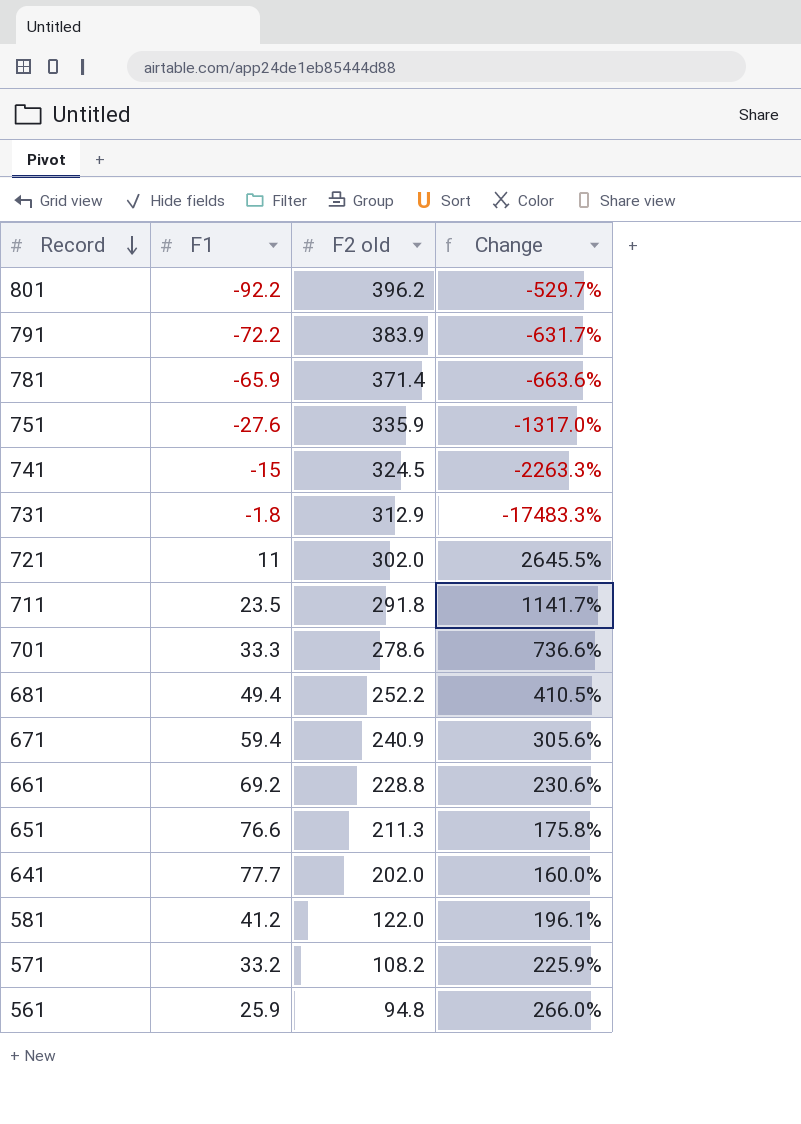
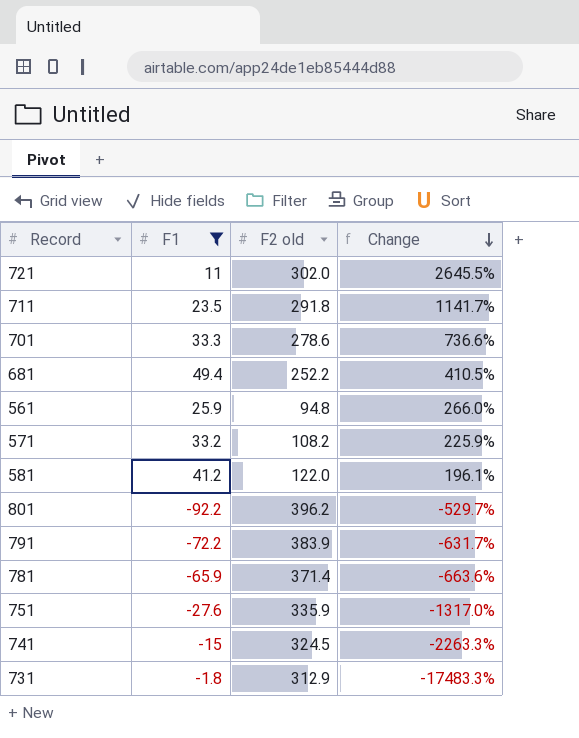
filter: none -> F1 <= 49.4
row order: Record descending -> Change descending

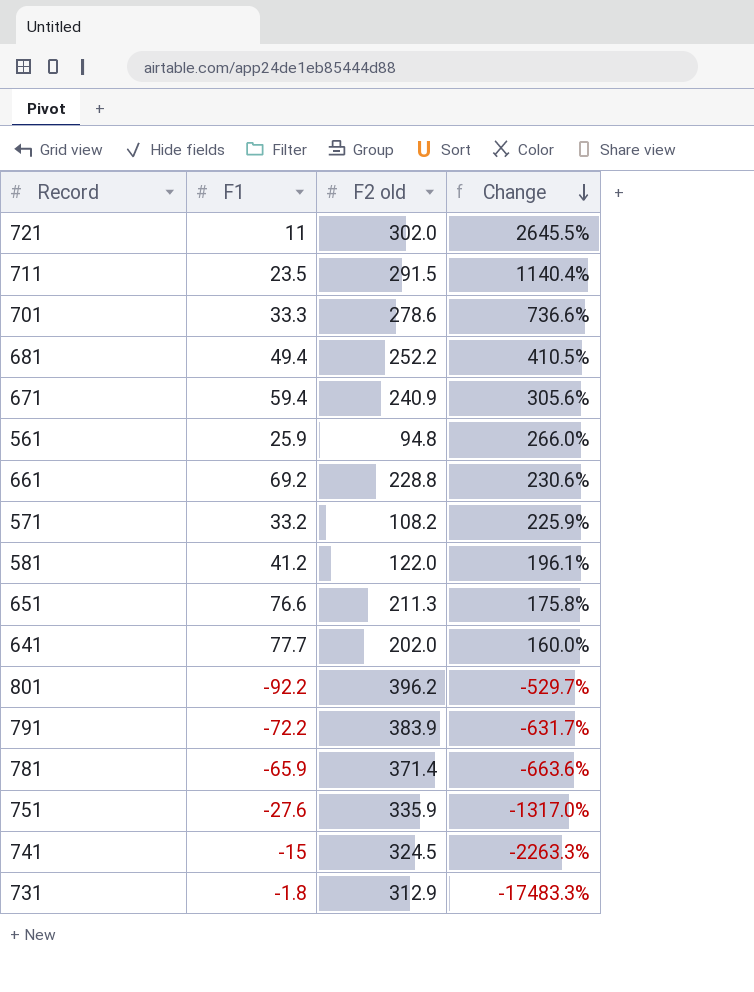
filter: F1 <= 49.4 -> none
711 | F2 old: 291.8 -> 291.5
711 | Change: 1141.7% -> 1140.4%

